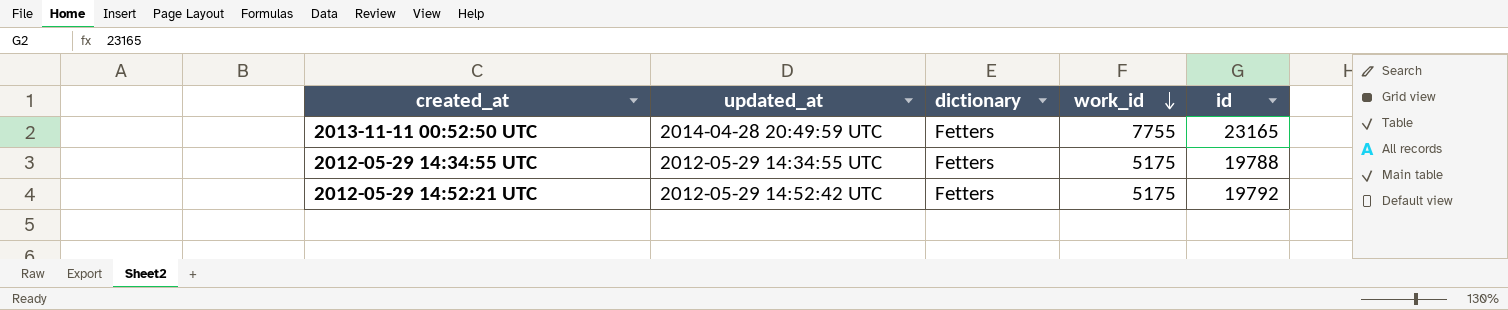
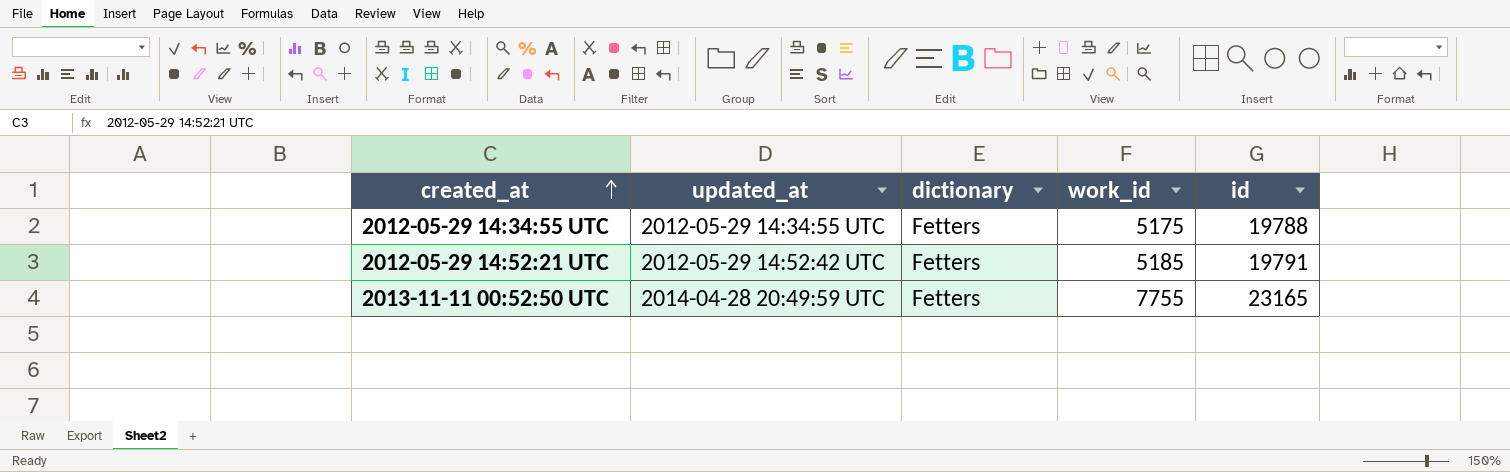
row order: work_id descending -> created_at ascending
2012-05-29 14:52:21 UTC | work_id: 5175 -> 5185
2012-05-29 14:52:21 UTC | id: 19792 -> 19791

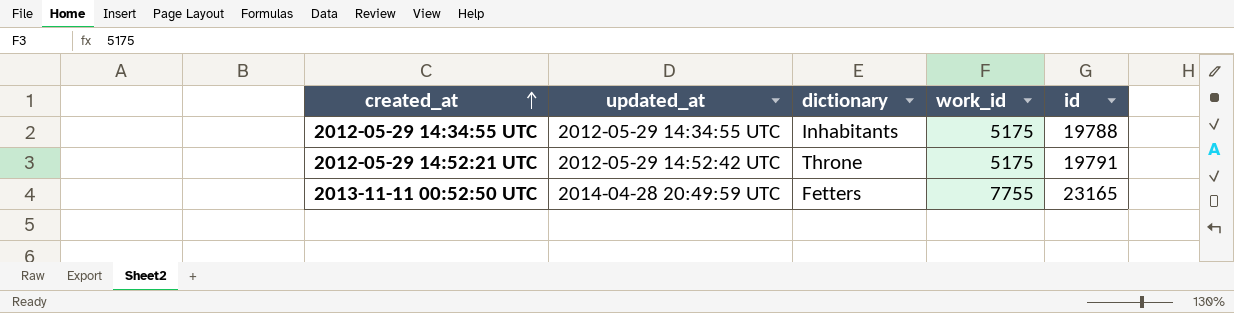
2012-05-29 14:34:55 UTC | dictionary: Fetters -> Inhabitants
2012-05-29 14:52:21 UTC | dictionary: Fetters -> Throne
2012-05-29 14:52:21 UTC | work_id: 5185 -> 5175

